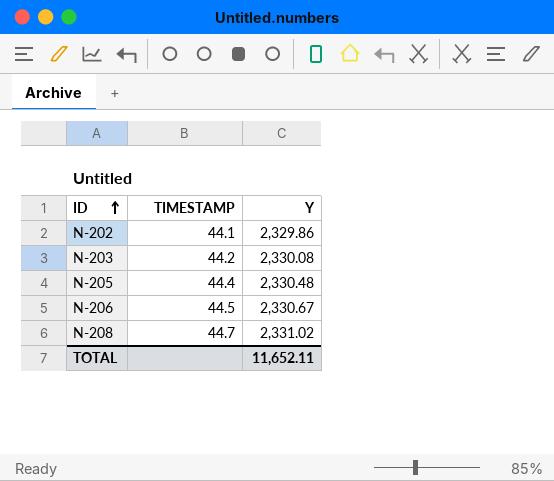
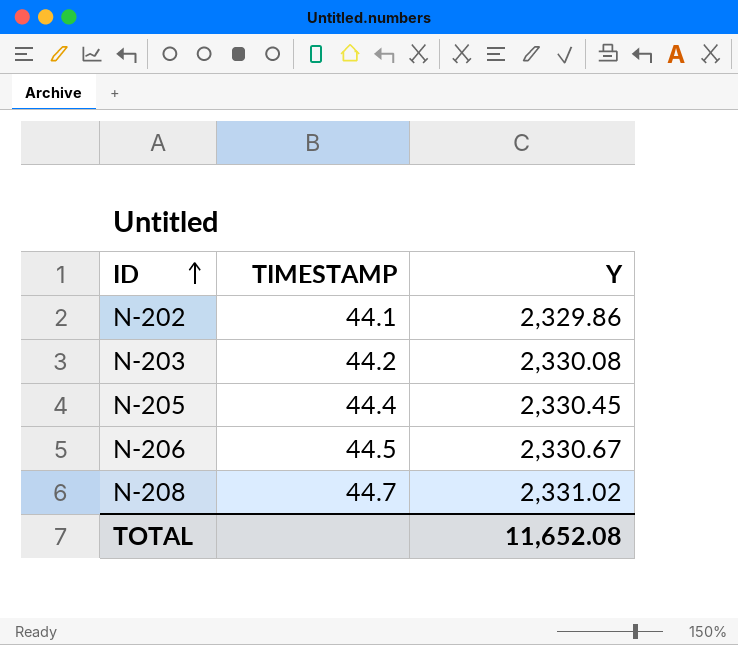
N-205 | Y: 2,330.48 -> 2,330.45
TOTAL | Y: 11,652.11 -> 11,652.08

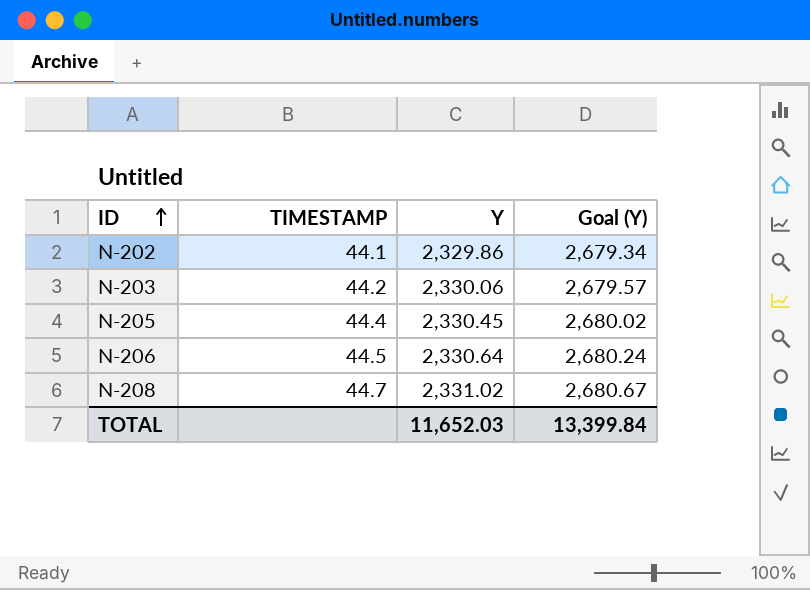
column Goal (Y) | formula: none -> [Y] * 1.15
N-203 | Y: 2,330.08 -> 2,330.06
N-206 | Y: 2,330.67 -> 2,330.64
TOTAL | Y: 11,652.08 -> 11,652.03

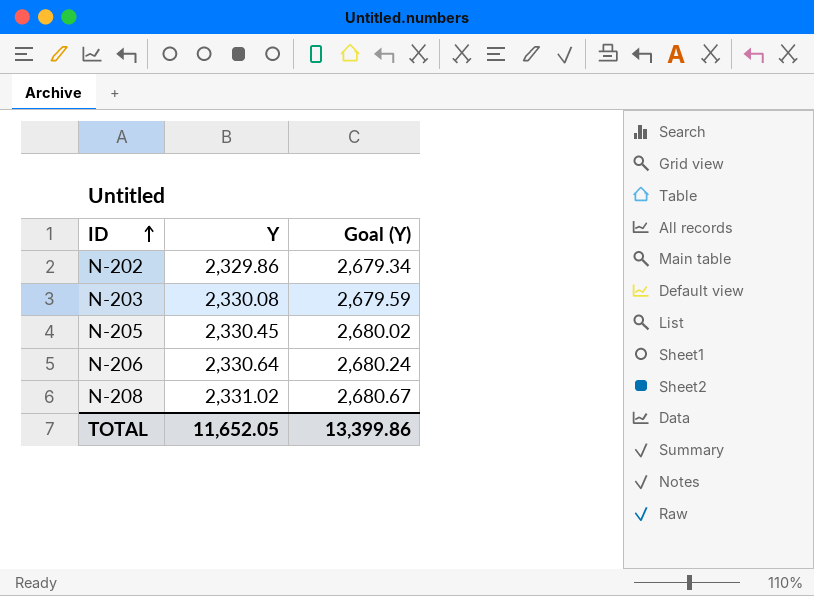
column TIMESTAMP | position: 2 -> none
N-203 | Y: 2,330.06 -> 2,330.08
N-203 | Goal (Y): 2,679.57 -> 2,679.59
TOTAL | Y: 11,652.03 -> 11,652.05
TOTAL | Goal (Y): 13,399.84 -> 13,399.86

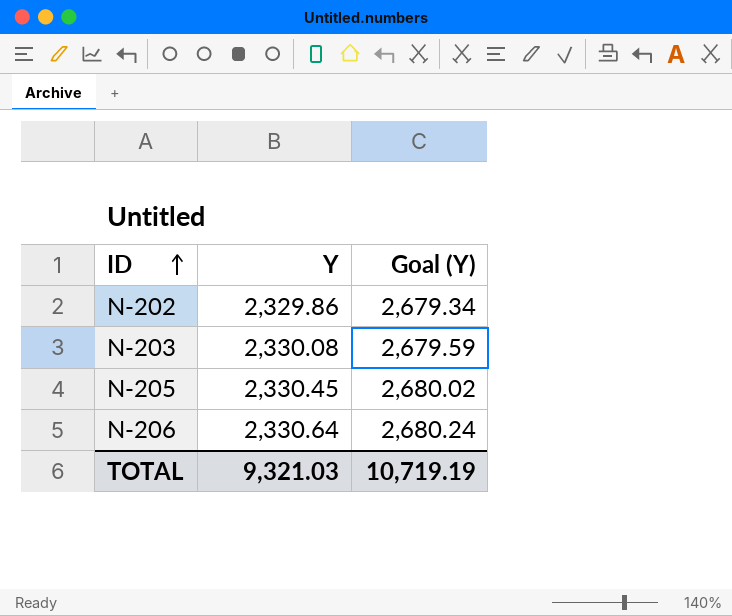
row N-208: 2,331.02 | 2,680.67 -> none
TOTAL | Y: 11,652.05 -> 9,321.03
TOTAL | Goal (Y): 13,399.86 -> 10,719.19

